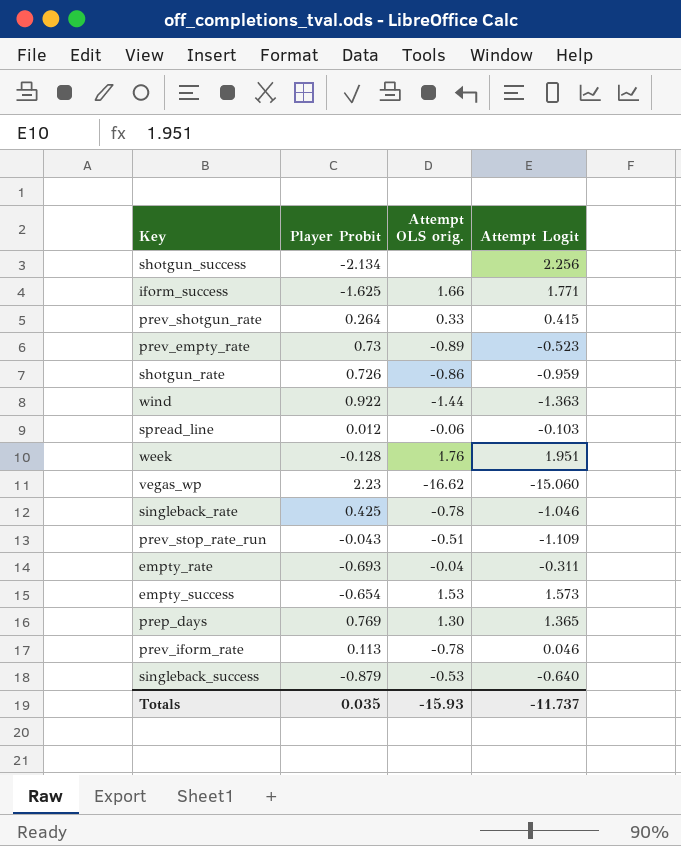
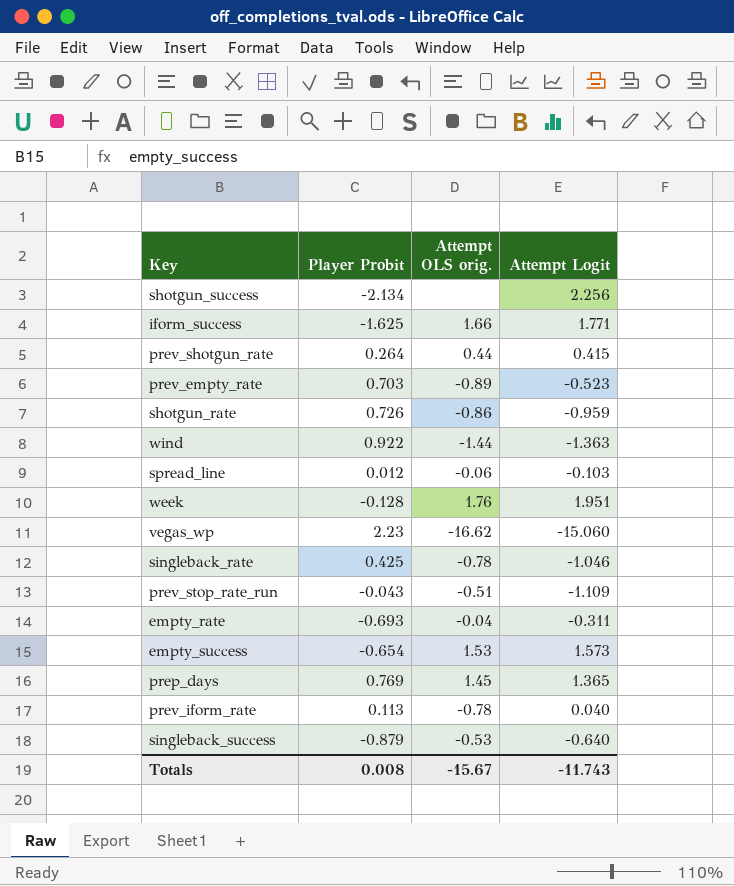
prev_shotgun_rate | Attempt OLS orig.: 0.33 -> 0.44
prev_empty_rate | Player Probit: 0.73 -> 0.703
prep_days | Attempt OLS orig.: 1.30 -> 1.45
prev_iform_rate | Attempt Logit: 0.046 -> 0.040
Totals | Player Probit: 0.035 -> 0.008
Totals | Attempt OLS orig.: -15.93 -> -15.67
Totals | Attempt Logit: -11.737 -> -11.743

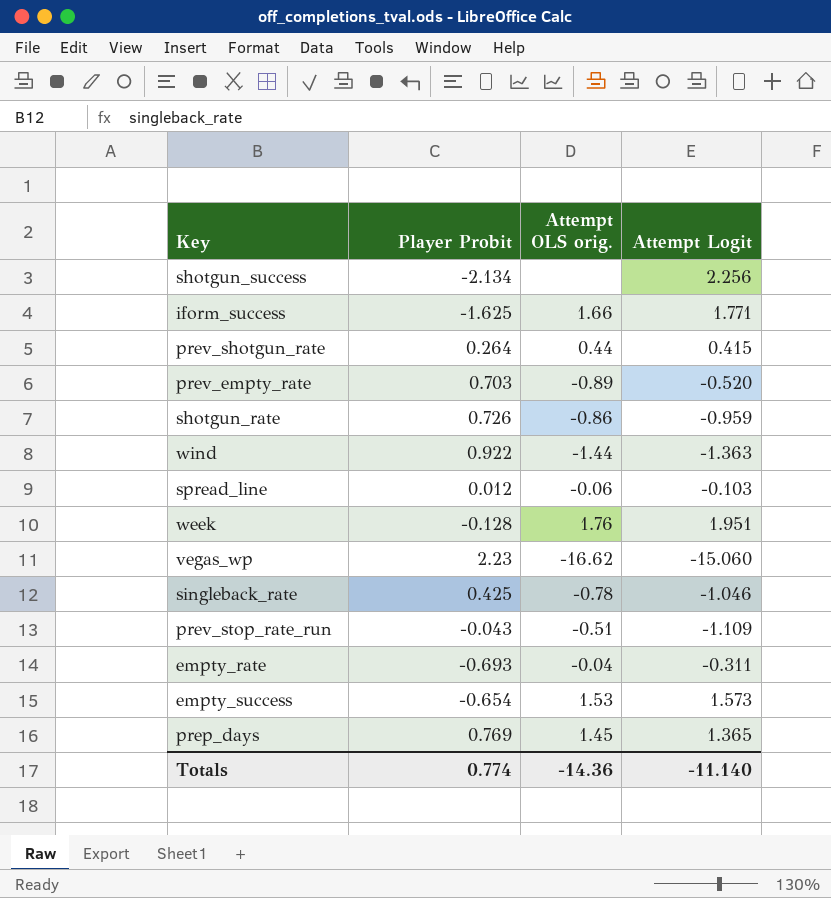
row prev_iform_rate: 0.113 | -0.78 | 0.040 -> none
row singleback_success: -0.879 | -0.53 | -0.640 -> none
prev_empty_rate | Attempt Logit: -0.523 -> -0.520
Totals | Player Probit: 0.008 -> 0.774
Totals | Attempt OLS orig.: -15.67 -> -14.36
Totals | Attempt Logit: -11.743 -> -11.140

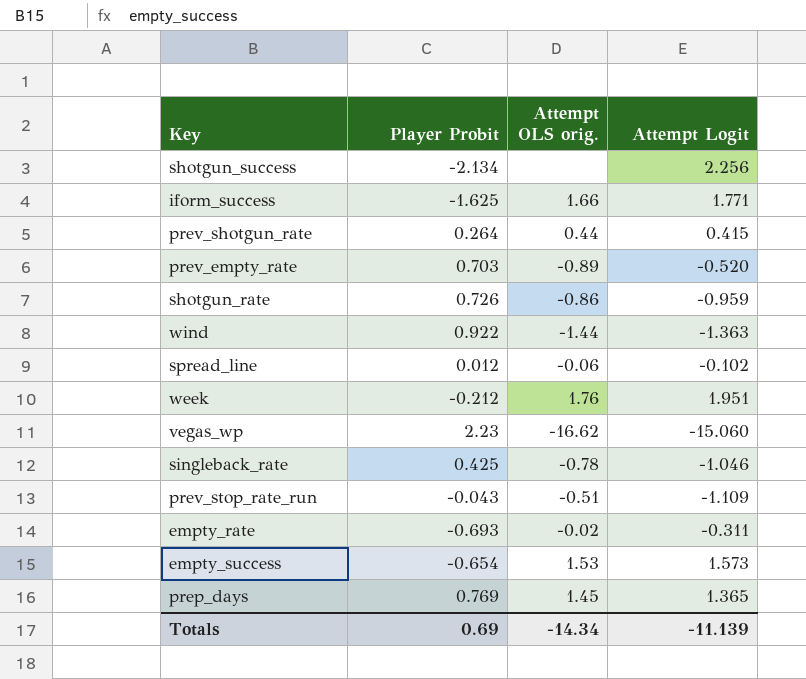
spread_line | Attempt Logit: -0.103 -> -0.102
week | Player Probit: -0.128 -> -0.212
empty_rate | Attempt OLS orig.: -0.04 -> -0.02
Totals | Player Probit: 0.774 -> 0.69
Totals | Attempt OLS orig.: -14.36 -> -14.34
Totals | Attempt Logit: -11.140 -> -11.139

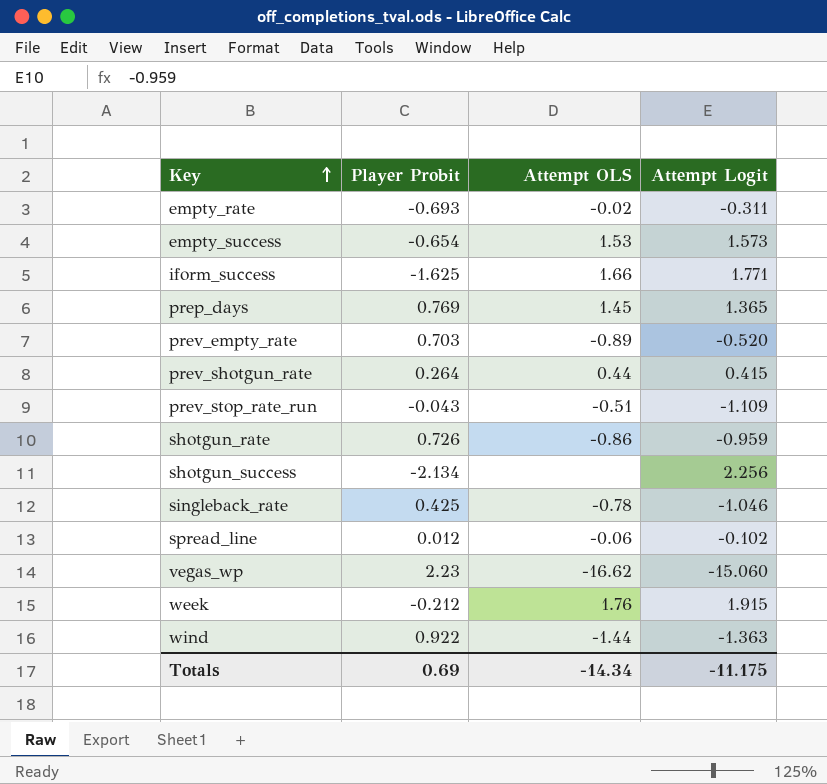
row order: none -> Key ascending
column name: Attempt OLS orig. -> Attempt OLS
week | Attempt Logit: 1.951 -> 1.915
Totals | Attempt Logit: -11.139 -> -11.175

